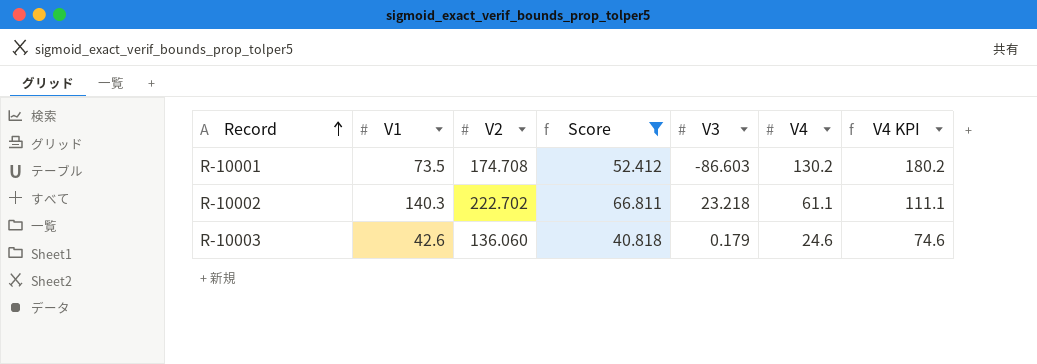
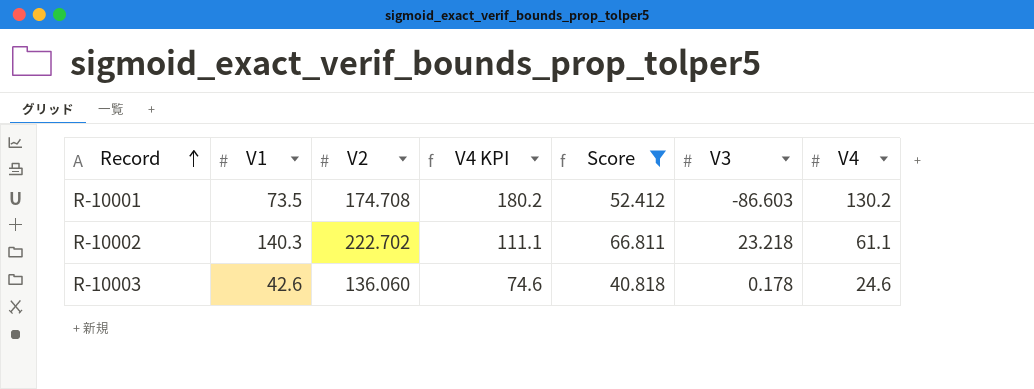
column V4 KPI | position: 7 -> 4
R-10003 | V3: 0.179 -> 0.178

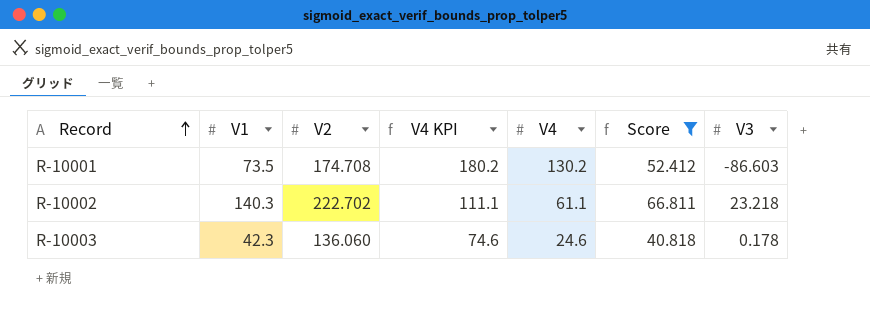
column V4 | position: 7 -> 5
R-10003 | V1: 42.6 -> 42.3

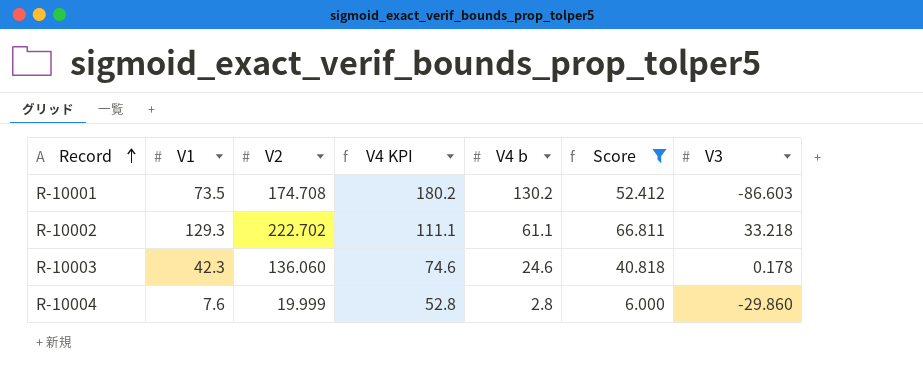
column name: V4 -> V4 b
R-10002 | V1: 140.3 -> 129.3
R-10002 | V3: 23.218 -> 33.218
row R-10004: none -> 7.6 | 19.999 | 52.8 | 2.8 | 6.000 | -29.860

